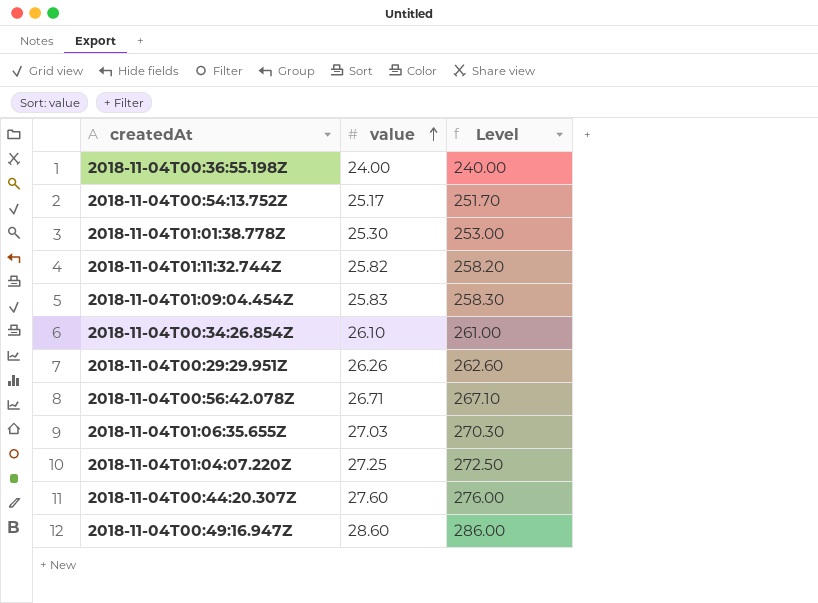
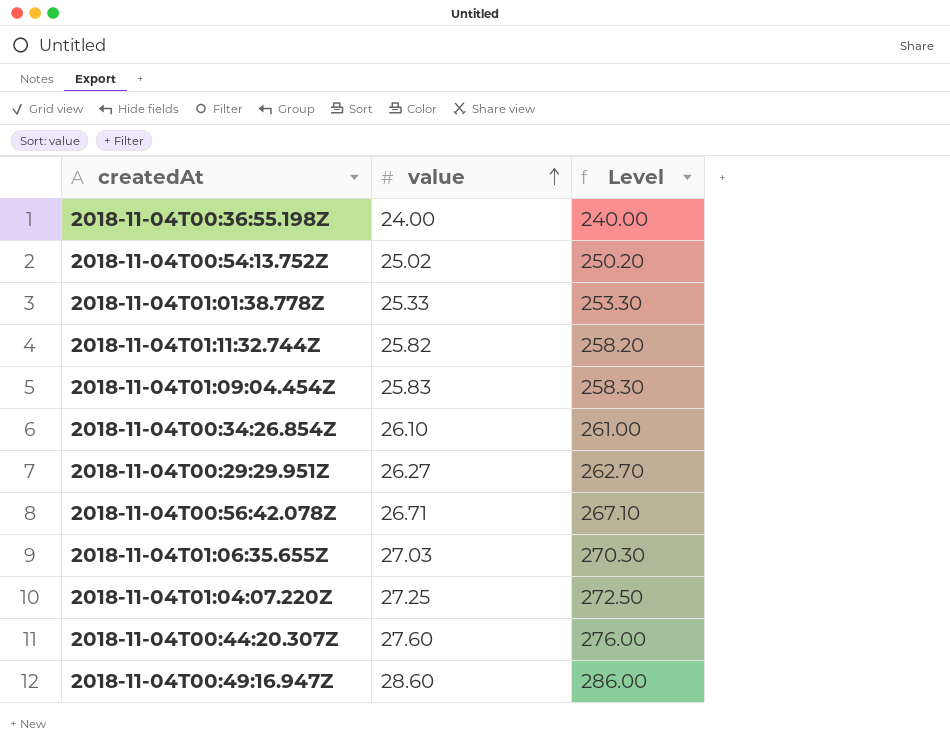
2018-11-04T00:54:13.752Z | value: 25.17 -> 25.02
2018-11-04T00:54:13.752Z | Level: 251.70 -> 250.20
2018-11-04T01:01:38.778Z | value: 25.30 -> 25.33
2018-11-04T01:01:38.778Z | Level: 253.00 -> 253.30
2018-11-04T00:29:29.951Z | value: 26.26 -> 26.27
2018-11-04T00:29:29.951Z | Level: 262.60 -> 262.70

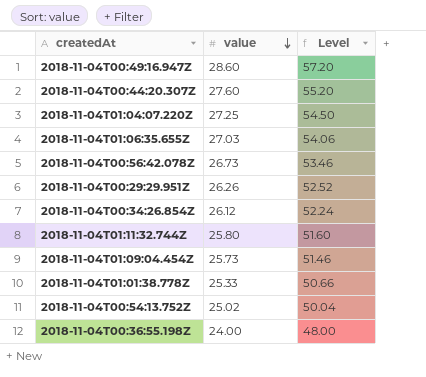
row order: value ascending -> value descending
column Level | formula: [value] * 10 -> [value] * 2
2018-11-04T00:56:42.078Z | value: 26.71 -> 26.73
2018-11-04T00:29:29.951Z | value: 26.27 -> 26.26
2018-11-04T00:34:26.854Z | value: 26.10 -> 26.12
2018-11-04T01:11:32.744Z | value: 25.82 -> 25.80
2018-11-04T01:09:04.454Z | value: 25.83 -> 25.73

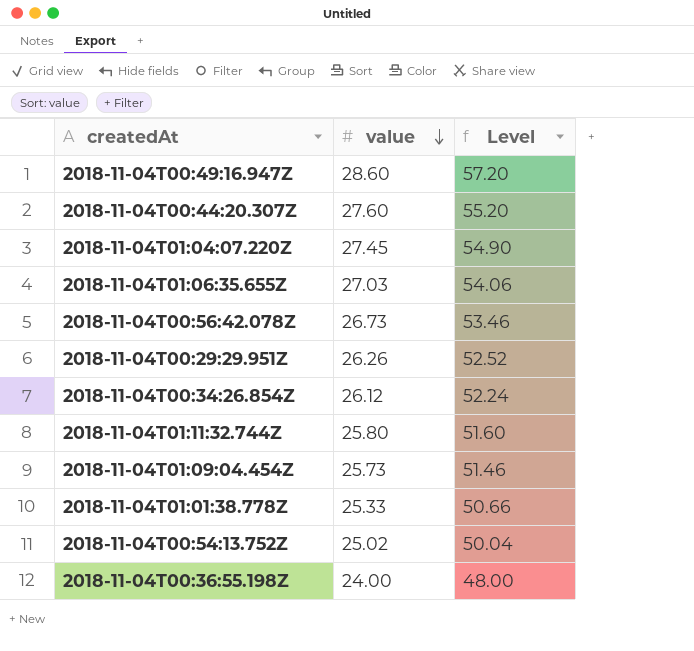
2018-11-04T01:04:07.220Z | value: 27.25 -> 27.45
2018-11-04T01:04:07.220Z | Level: 54.50 -> 54.90

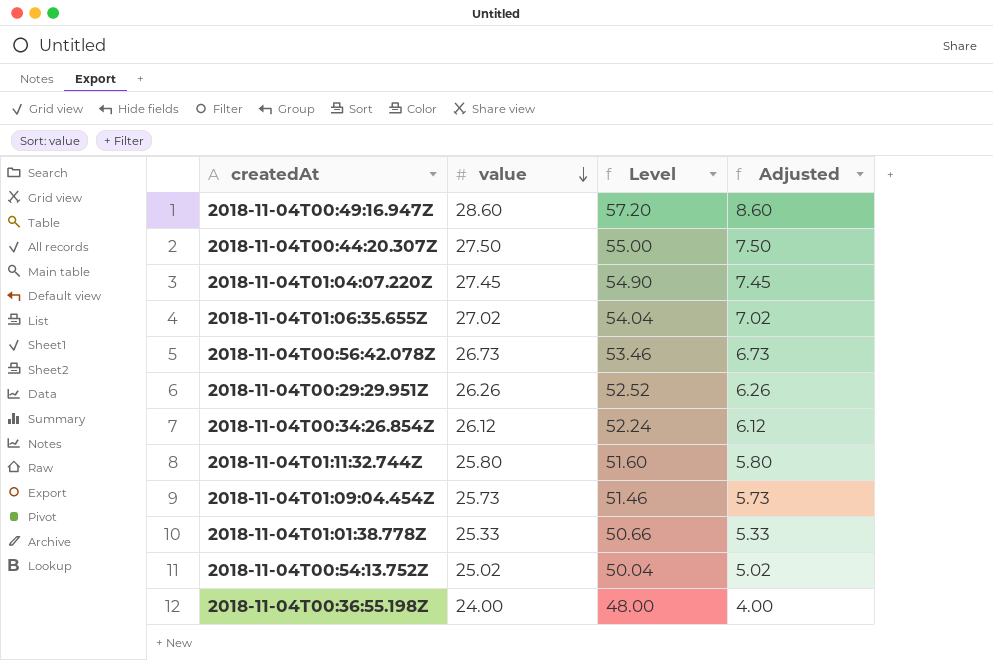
column Adjusted | formula: none -> [value] - 20
2018-11-04T00:44:20.307Z | value: 27.60 -> 27.50
2018-11-04T00:44:20.307Z | Level: 55.20 -> 55.00
2018-11-04T01:06:35.655Z | value: 27.03 -> 27.02
2018-11-04T01:06:35.655Z | Level: 54.06 -> 54.04

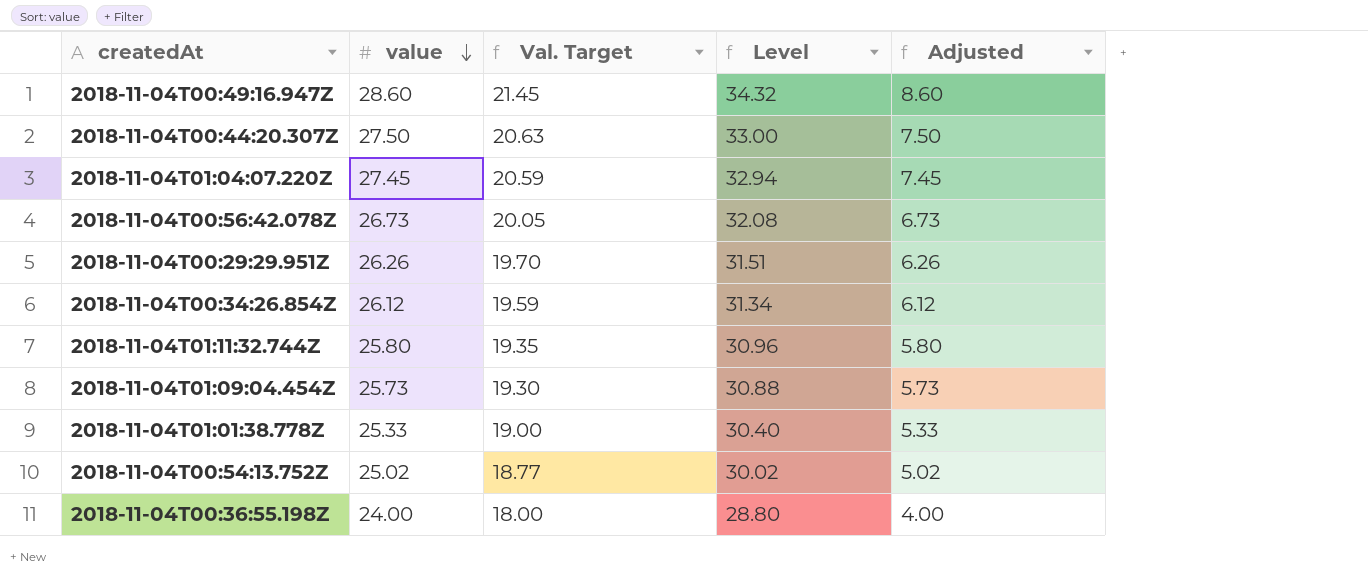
column Val. Target | formula: none -> [value] * 0.75
column Level | formula: [value] * 2 -> [value] * 1.2
row 2018-11-04T01:06:35.655Z: 27.02 | 54.04 | 7.02 -> none

